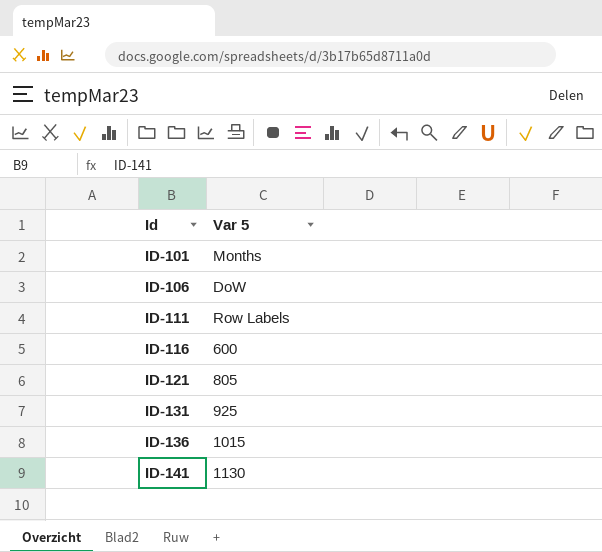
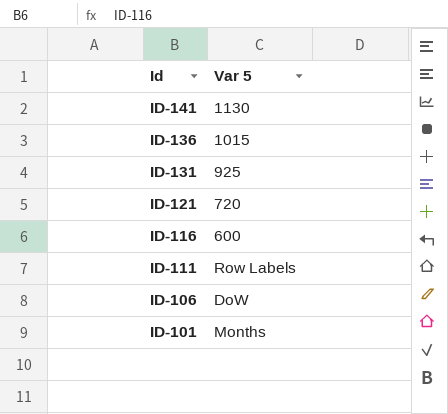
row order: Id ascending -> Id descending
ID-121 | Var 5: 805 -> 720

